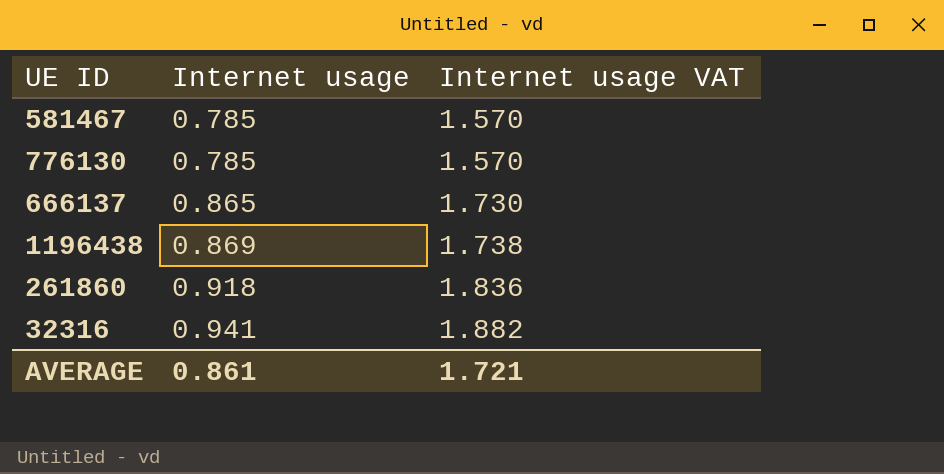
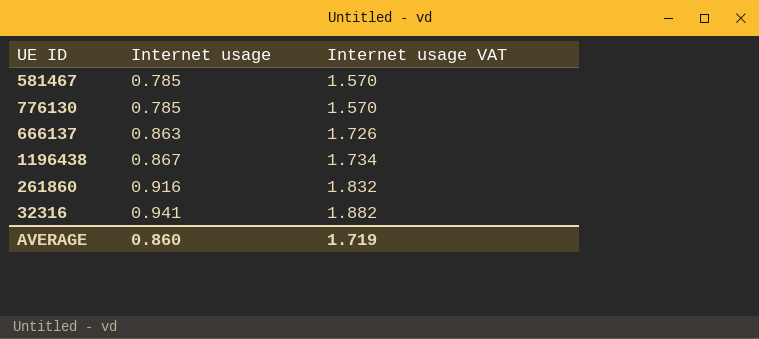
666137 | Internet usage: 0.865 -> 0.863
666137 | Internet usage VAT: 1.730 -> 1.726
1196438 | Internet usage: 0.869 -> 0.867
1196438 | Internet usage VAT: 1.738 -> 1.734
261860 | Internet usage: 0.918 -> 0.916
261860 | Internet usage VAT: 1.836 -> 1.832
AVERAGE | Internet usage: 0.861 -> 0.860
AVERAGE | Internet usage VAT: 1.721 -> 1.719

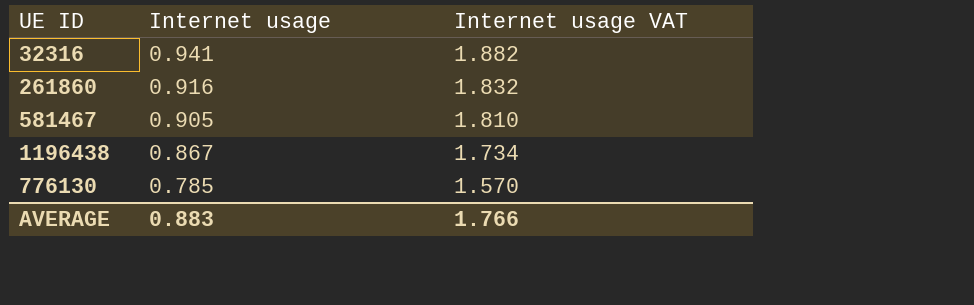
row order: Internet usage ascending -> Internet usage descending
row 666137: 0.863 | 1.726 -> none
581467 | Internet usage: 0.785 -> 0.905
581467 | Internet usage VAT: 1.570 -> 1.810
AVERAGE | Internet usage: 0.860 -> 0.883
AVERAGE | Internet usage VAT: 1.719 -> 1.766

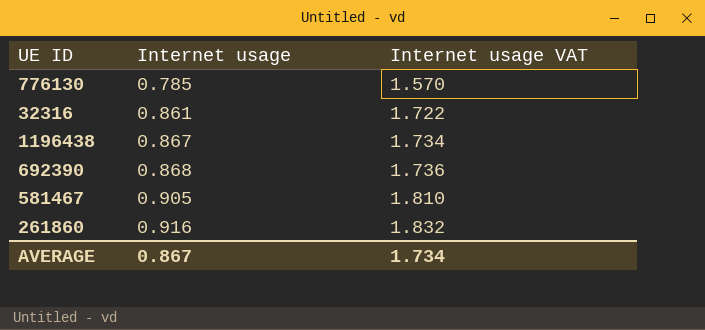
row order: Internet usage descending -> Internet usage ascending
32316 | Internet usage: 0.941 -> 0.861
32316 | Internet usage VAT: 1.882 -> 1.722
row 692390: none -> 0.868 | 1.736
AVERAGE | Internet usage: 0.883 -> 0.867
AVERAGE | Internet usage VAT: 1.766 -> 1.734

